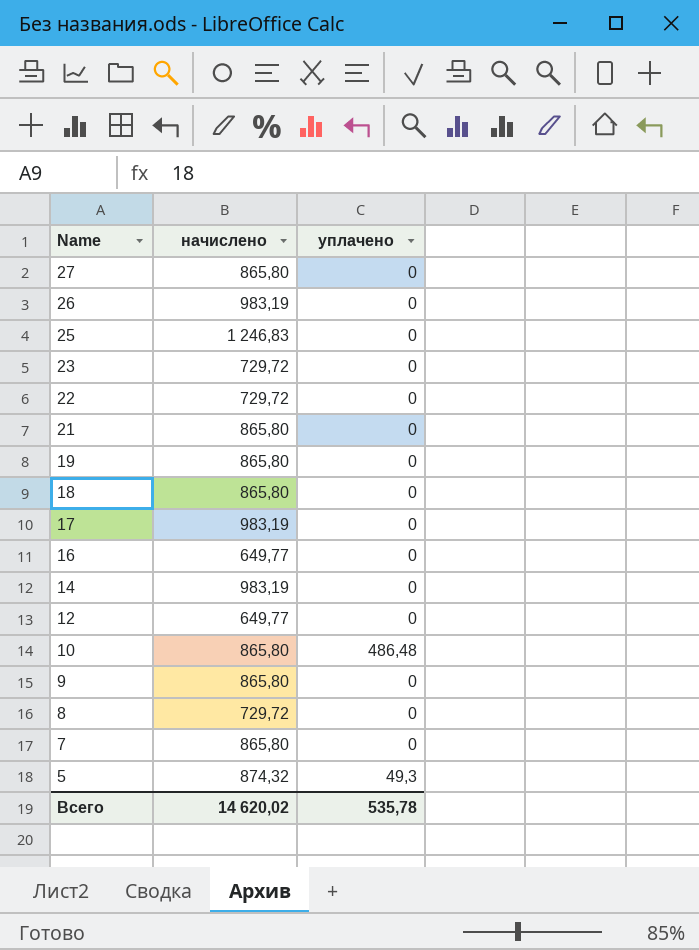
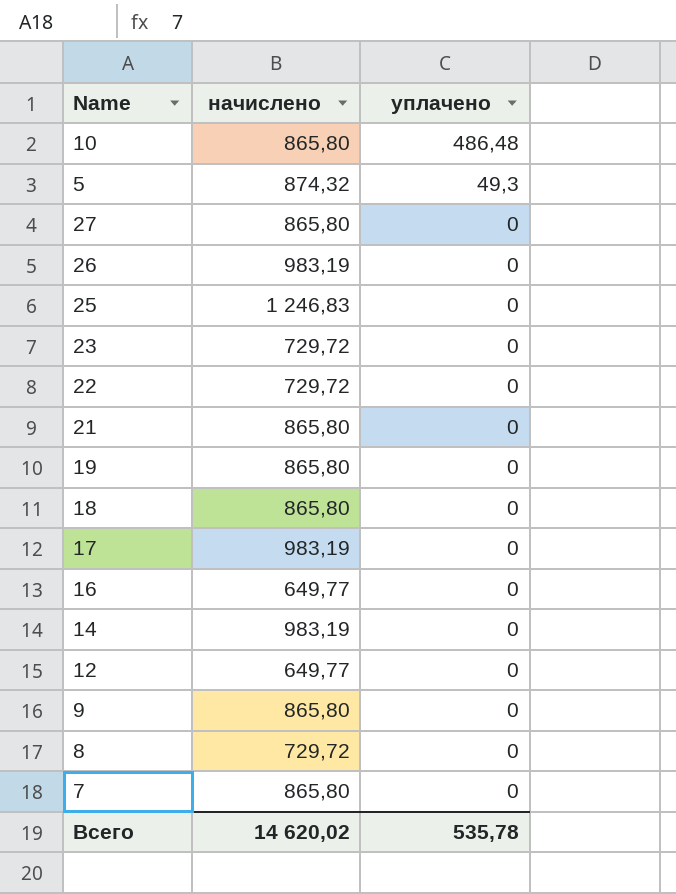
row order: Name descending -> уплачено descending

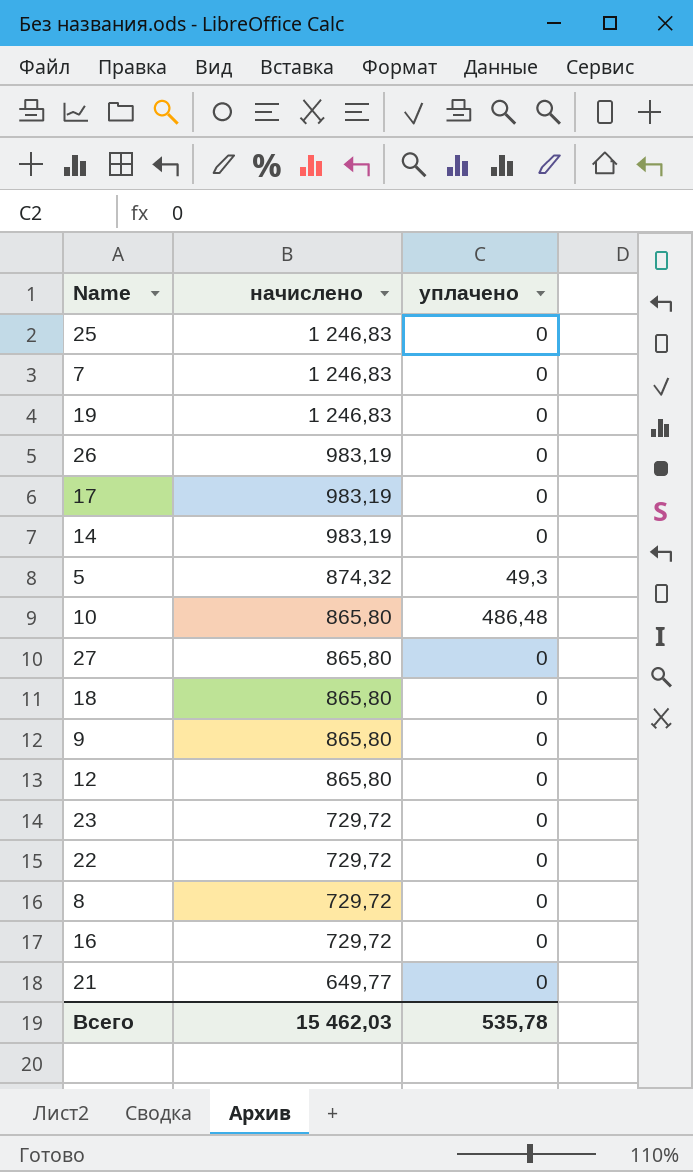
row order: уплачено descending -> начислено descending
7 | начислено: 865,80 -> 1 246,83
19 | начислено: 865,80 -> 1 246,83
12 | начислено: 649,77 -> 865,80
16 | начислено: 649,77 -> 729,72
21 | начислено: 865,80 -> 649,77
Всего | начислено: 14 620,02 -> 15 462,03

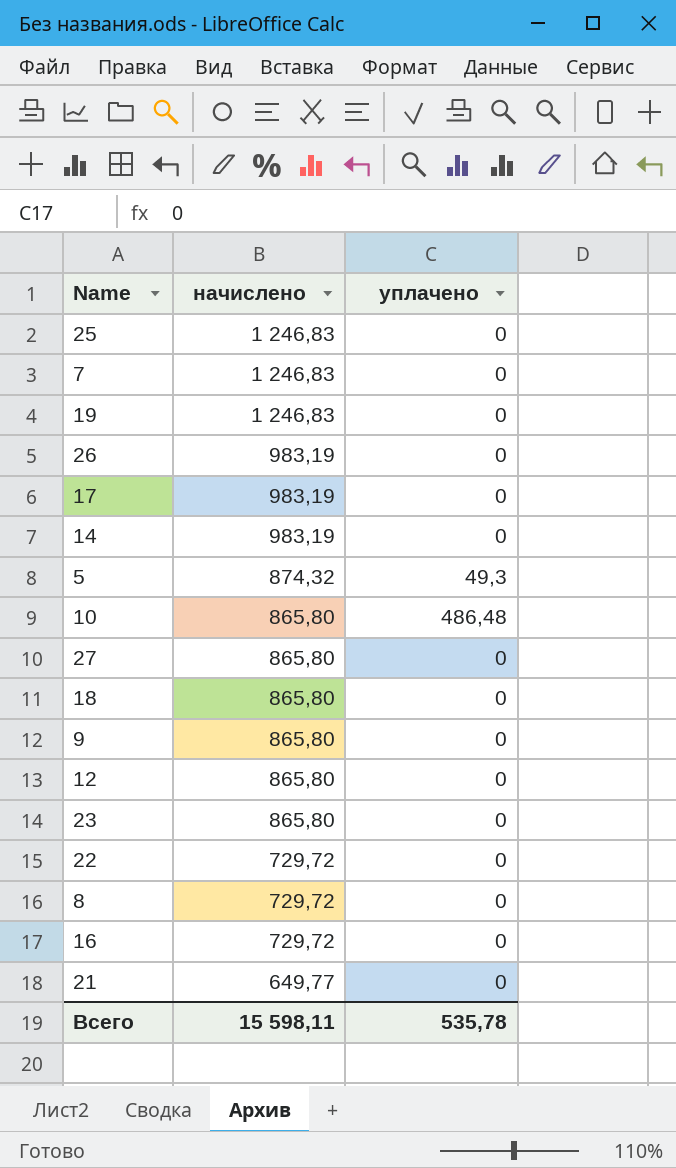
23 | начислено: 729,72 -> 865,80
Всего | начислено: 15 462,03 -> 15 598,11

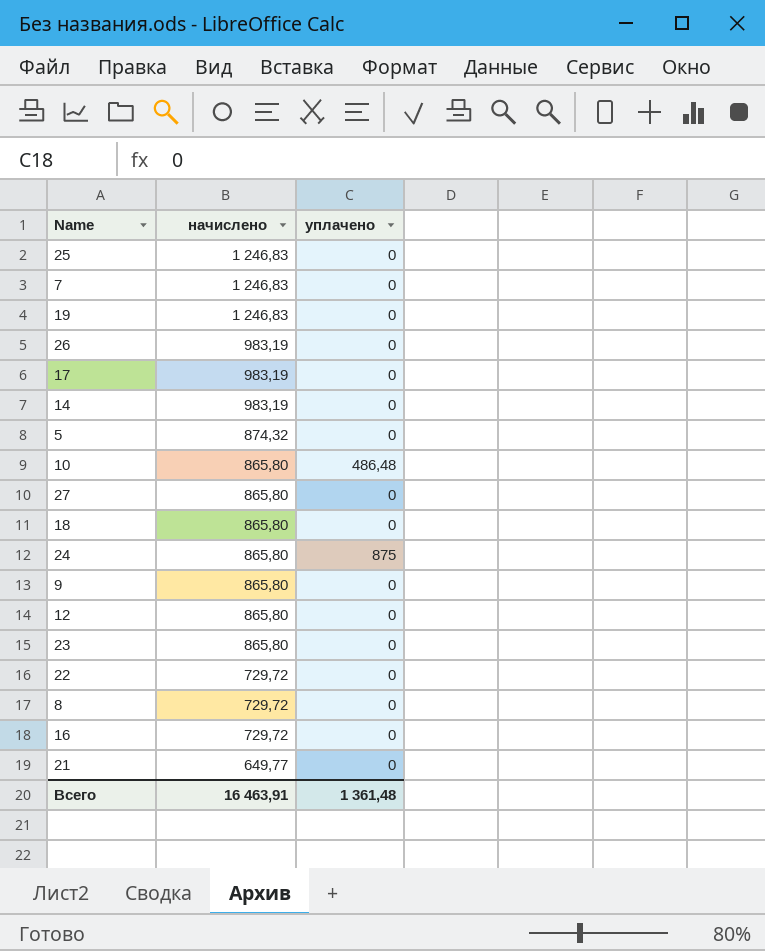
5 | уплачено: 49,3 -> 0
row 24: none -> 865,80 | 875
Всего | начислено: 15 598,11 -> 16 463,91
Всего | уплачено: 535,78 -> 1 361,48

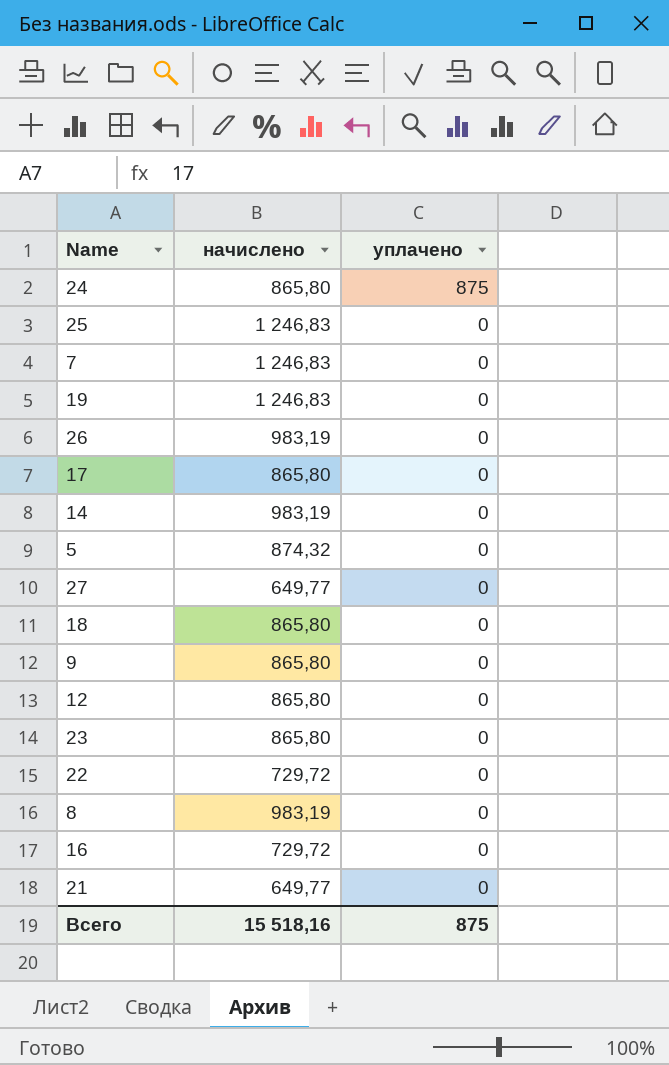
row order: начислено descending -> уплачено descending
row 10: 865,80 | 486,48 -> none
17 | начислено: 983,19 -> 865,80
27 | начислено: 865,80 -> 649,77
8 | начислено: 729,72 -> 983,19
Всего | начислено: 16 463,91 -> 15 518,16
Всего | уплачено: 1 361,48 -> 875

